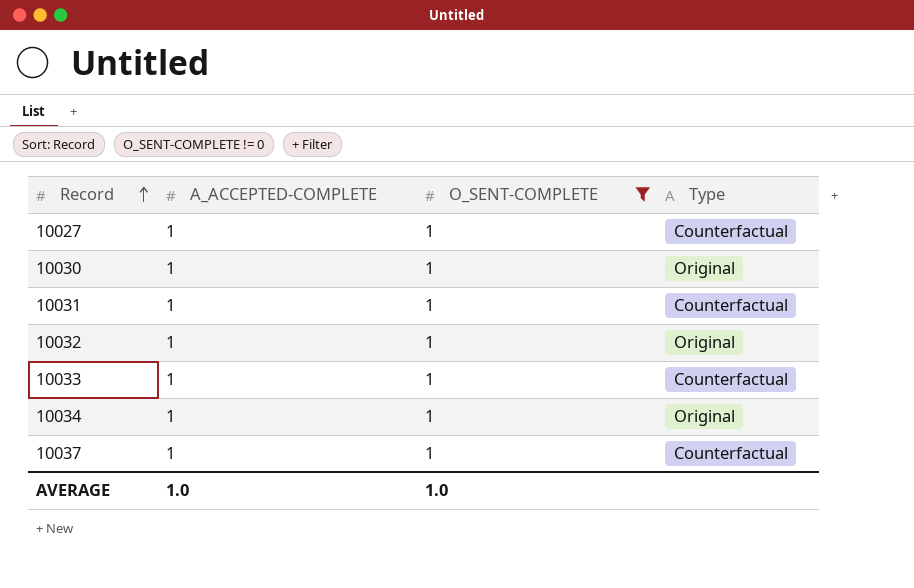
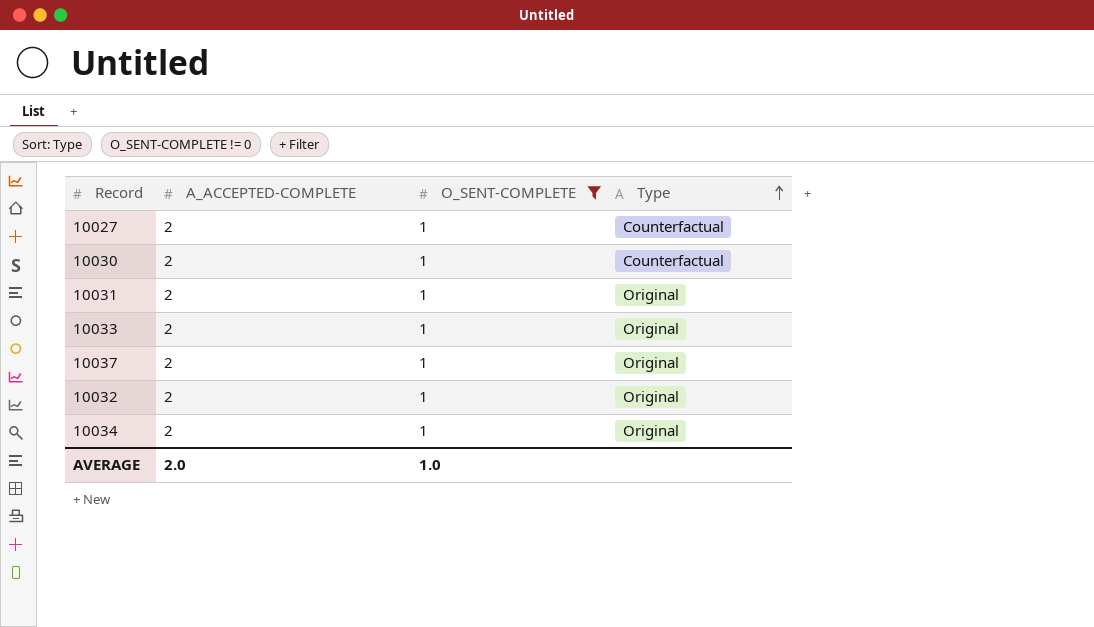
row order: Record ascending -> Type ascending
10027 | A_ACCEPTED-COMPLETE: 1 -> 2
10030 | A_ACCEPTED-COMPLETE: 1 -> 2
10030 | Type: Original -> Counterfactual
10031 | A_ACCEPTED-COMPLETE: 1 -> 2
10031 | Type: Counterfactual -> Original
10033 | A_ACCEPTED-COMPLETE: 1 -> 2
10033 | Type: Counterfactual -> Original
10037 | A_ACCEPTED-COMPLETE: 1 -> 2
10037 | Type: Counterfactual -> Original
10032 | A_ACCEPTED-COMPLETE: 1 -> 2
10034 | A_ACCEPTED-COMPLETE: 1 -> 2
AVERAGE | A_ACCEPTED-COMPLETE: 1.0 -> 2.0

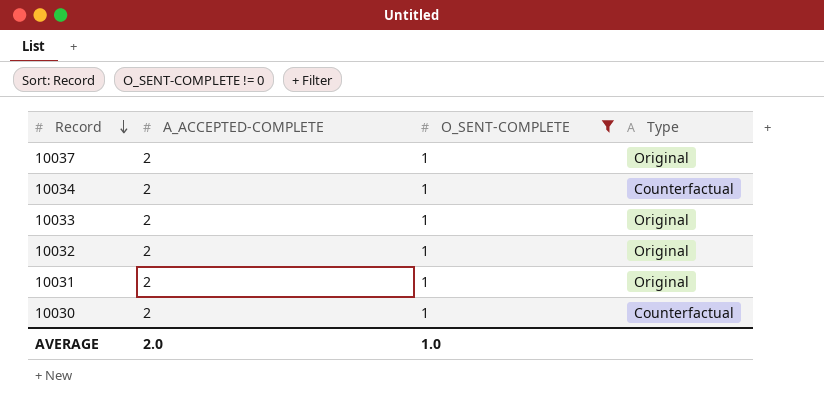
row order: Type ascending -> Record descending
row 10027: 2 | 1 | Counterfactual -> none
10034 | Type: Original -> Counterfactual

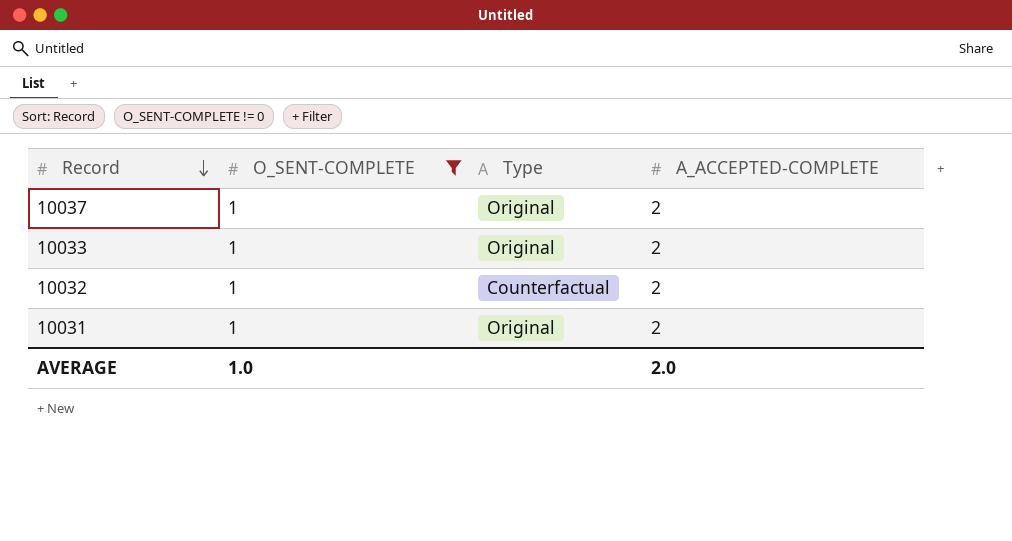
column A_ACCEPTED-COMPLETE | position: 2 -> 4
row 10034: 2 | 1 | Counterfactual -> none
row 10030: 2 | 1 | Counterfactual -> none
10032 | Type: Original -> Counterfactual

